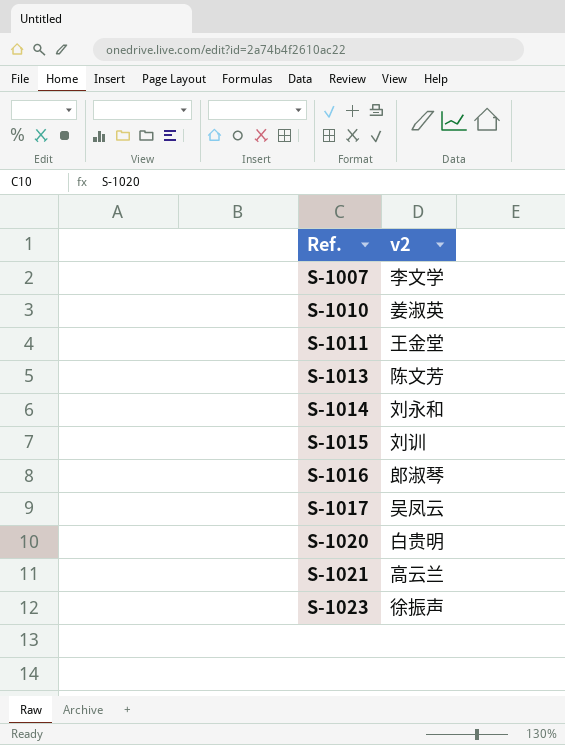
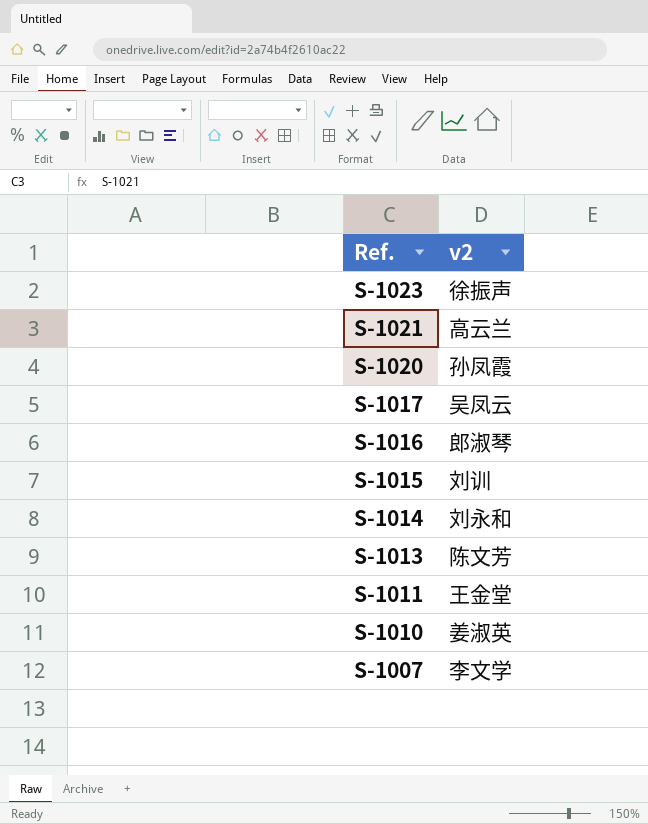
row order: Ref. ascending -> Ref. descending
S-1020 | v2: 白贵明 -> 孙凤霞

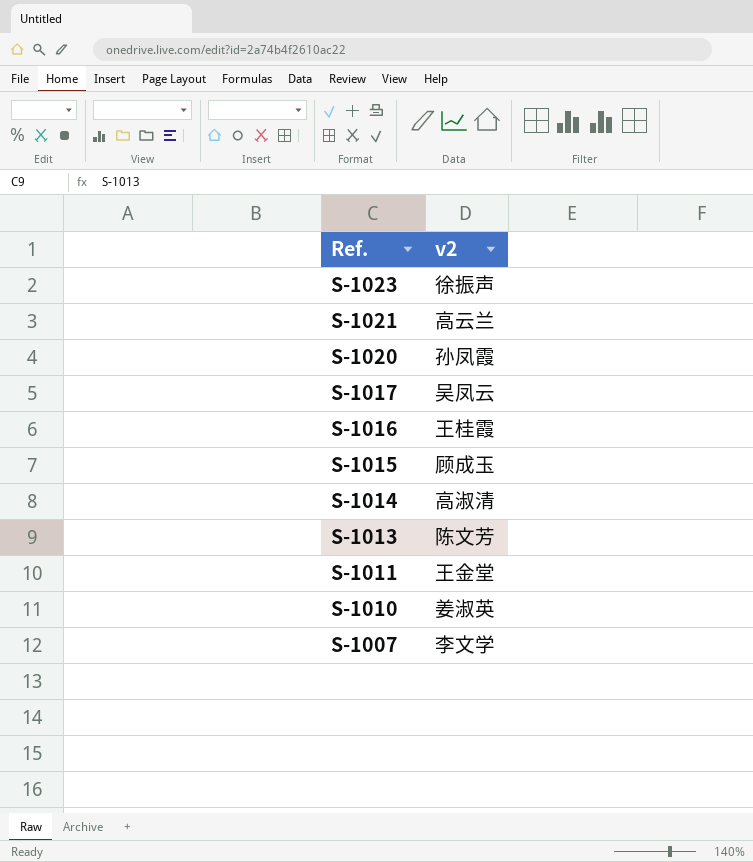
S-1016 | v2: 郎淑琴 -> 王桂霞
S-1015 | v2: 刘训 -> 顾成玉
S-1014 | v2: 刘永和 -> 高淑清

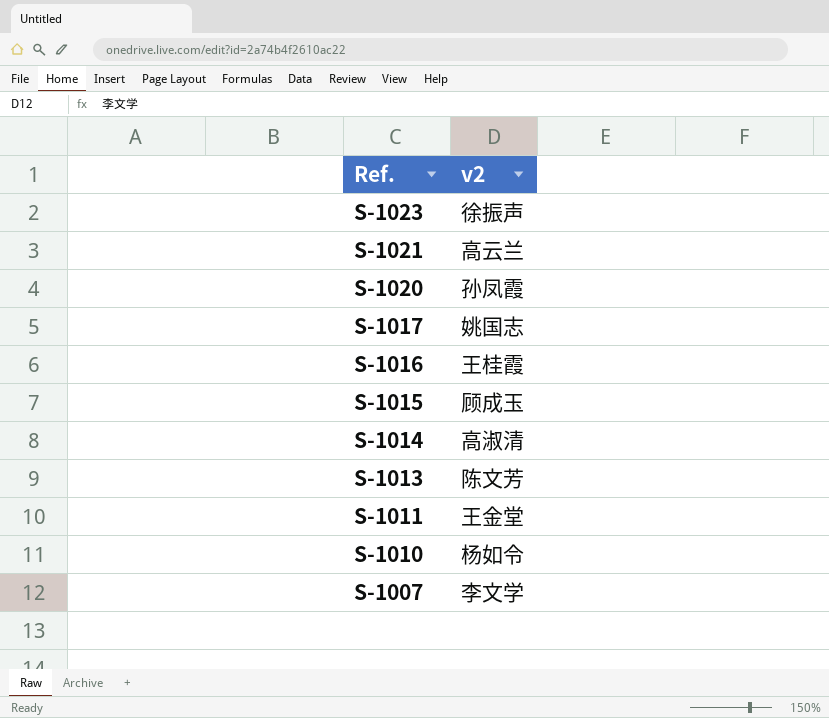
S-1017 | v2: 吴凤云 -> 姚国志
S-1010 | v2: 姜淑英 -> 杨如令

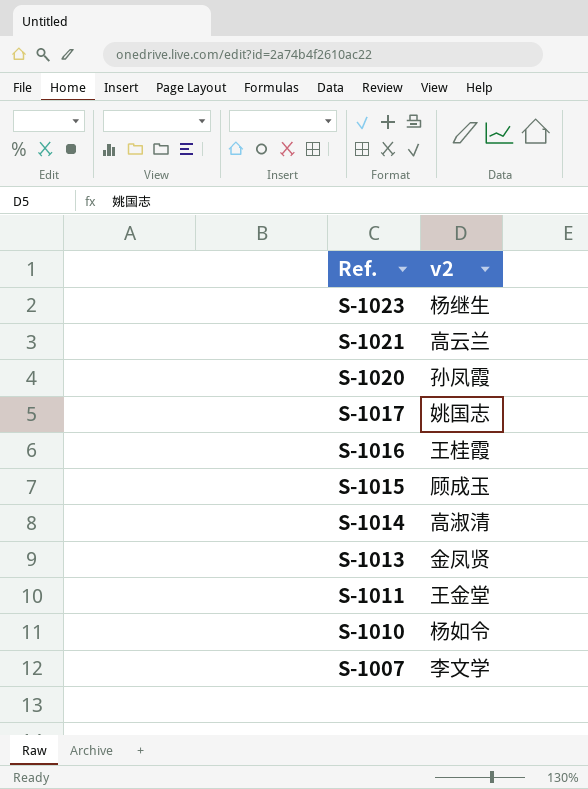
S-1023 | v2: 徐振声 -> 杨继生
S-1013 | v2: 陈文芳 -> 金凤贤

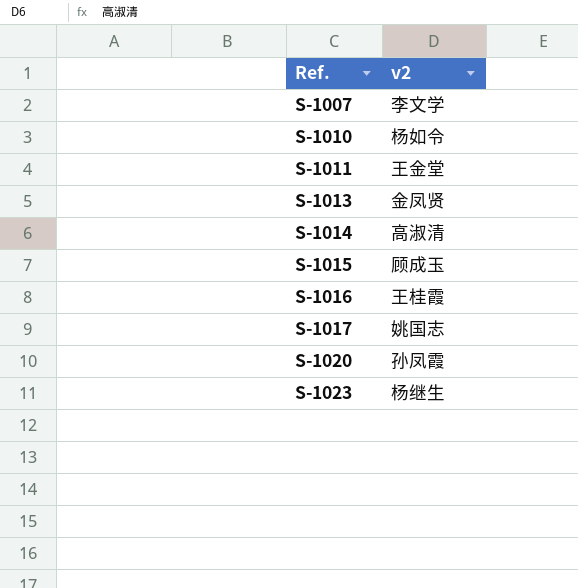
row order: Ref. descending -> Ref. ascending
row S-1021: 高云兰 -> none

